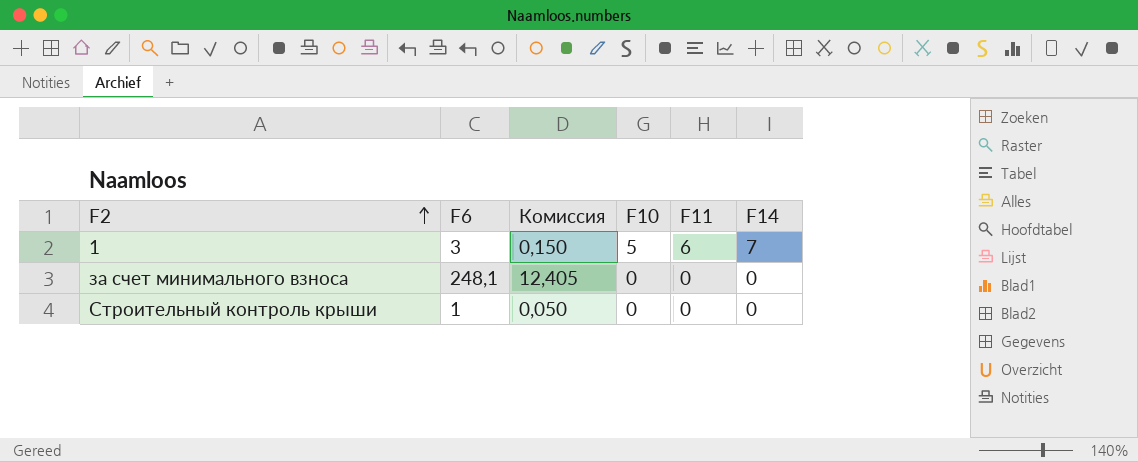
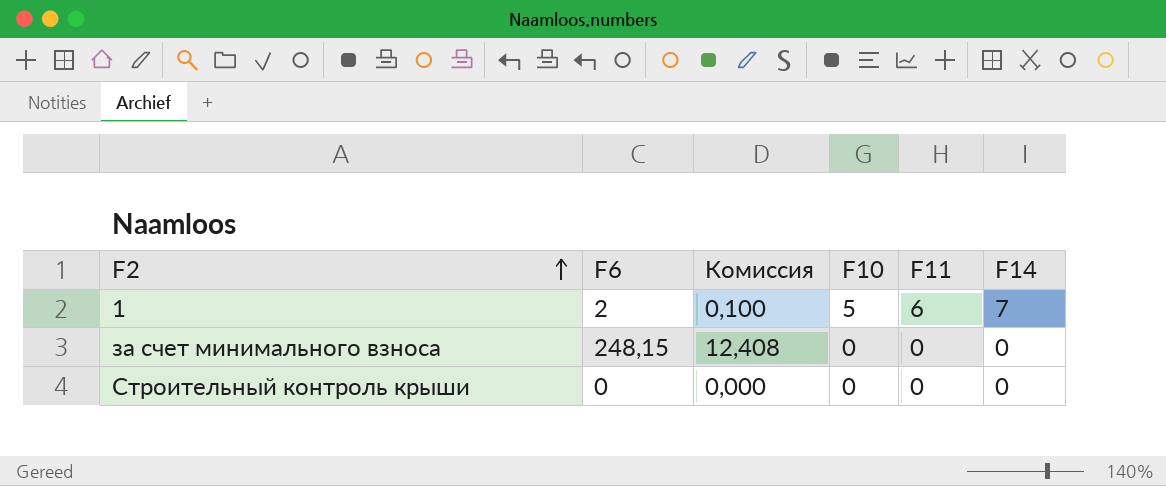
1 | F6: 3 -> 2
1 | Комиссия: 0,150 -> 0,100
за счет минимального взноса | F6: 248,1 -> 248,15
за счет минимального взноса | Комиссия: 12,405 -> 12,408
Строительный контроль крыши | F6: 1 -> 0
Строительный контроль крыши | Комиссия: 0,050 -> 0,000

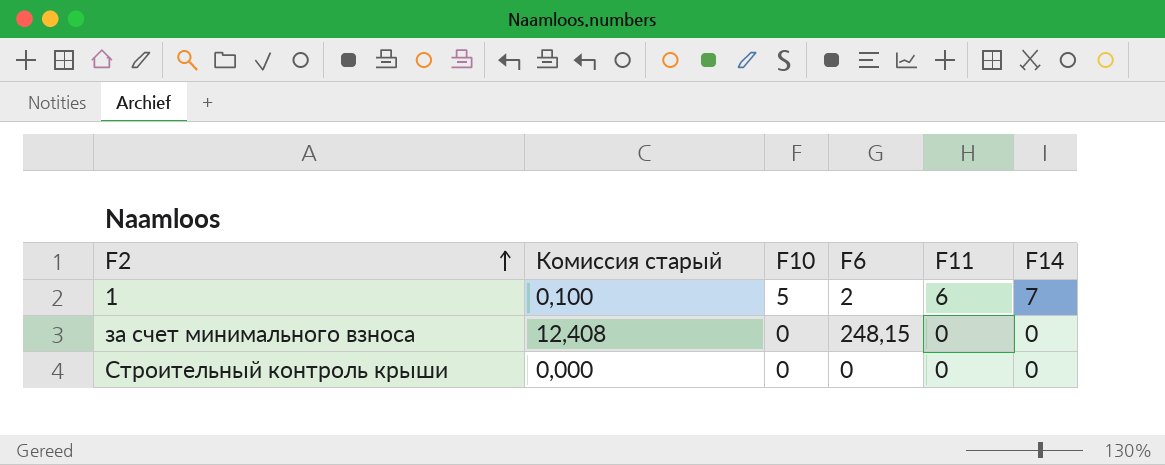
column name: Комиссия -> Комиссия старый
column F6 | position: 2 -> 4

